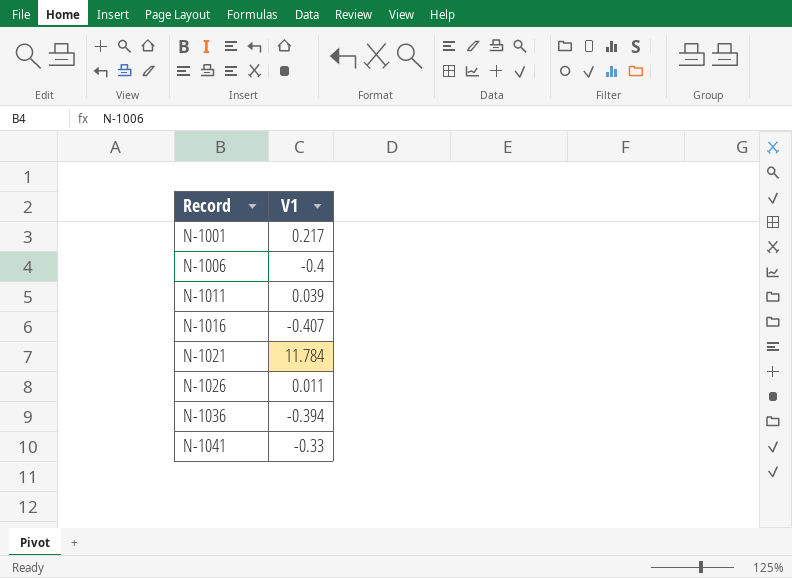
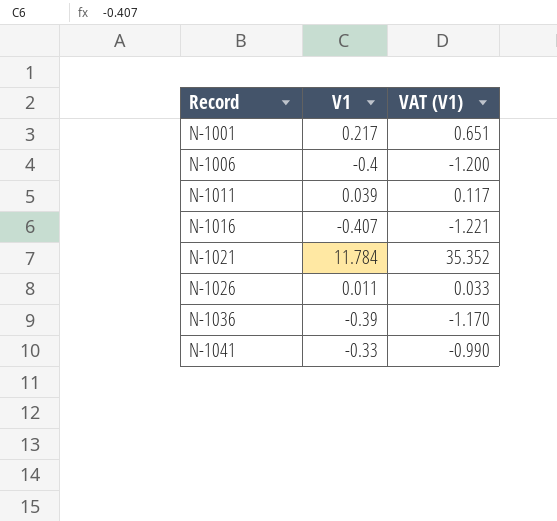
column VAT (V1) | formula: none -> [V1] * 3
N-1036 | V1: -0.394 -> -0.39

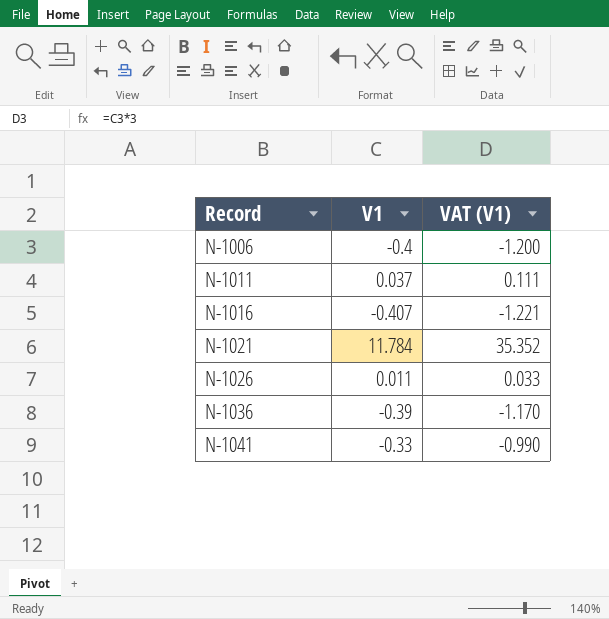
row N-1001: 0.217 | 0.651 -> none
N-1011 | V1: 0.039 -> 0.037
N-1011 | VAT (V1): 0.117 -> 0.111

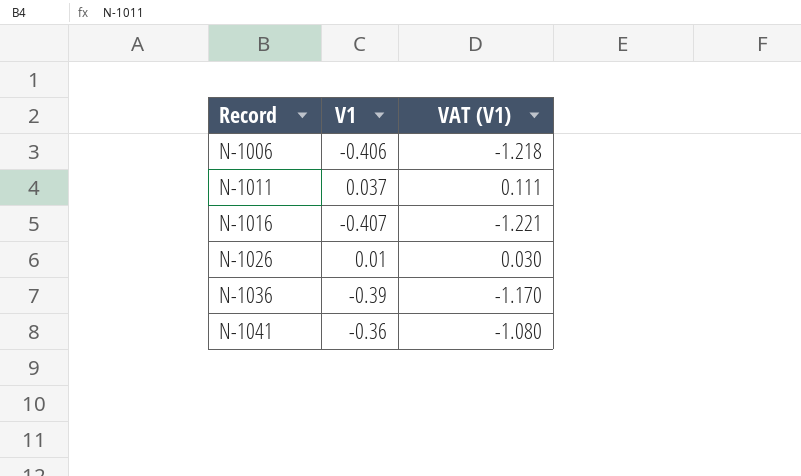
row N-1021: 11.784 | 35.352 -> none
N-1006 | V1: -0.4 -> -0.406
N-1006 | VAT (V1): -1.200 -> -1.218
N-1026 | V1: 0.011 -> 0.01
N-1026 | VAT (V1): 0.033 -> 0.030
N-1041 | V1: -0.33 -> -0.36
N-1041 | VAT (V1): -0.990 -> -1.080

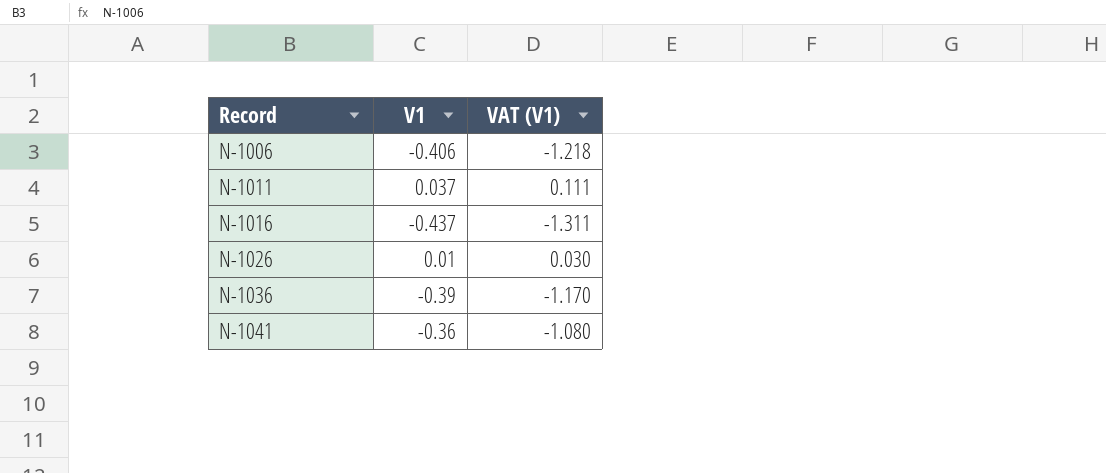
N-1016 | V1: -0.407 -> -0.437
N-1016 | VAT (V1): -1.221 -> -1.311

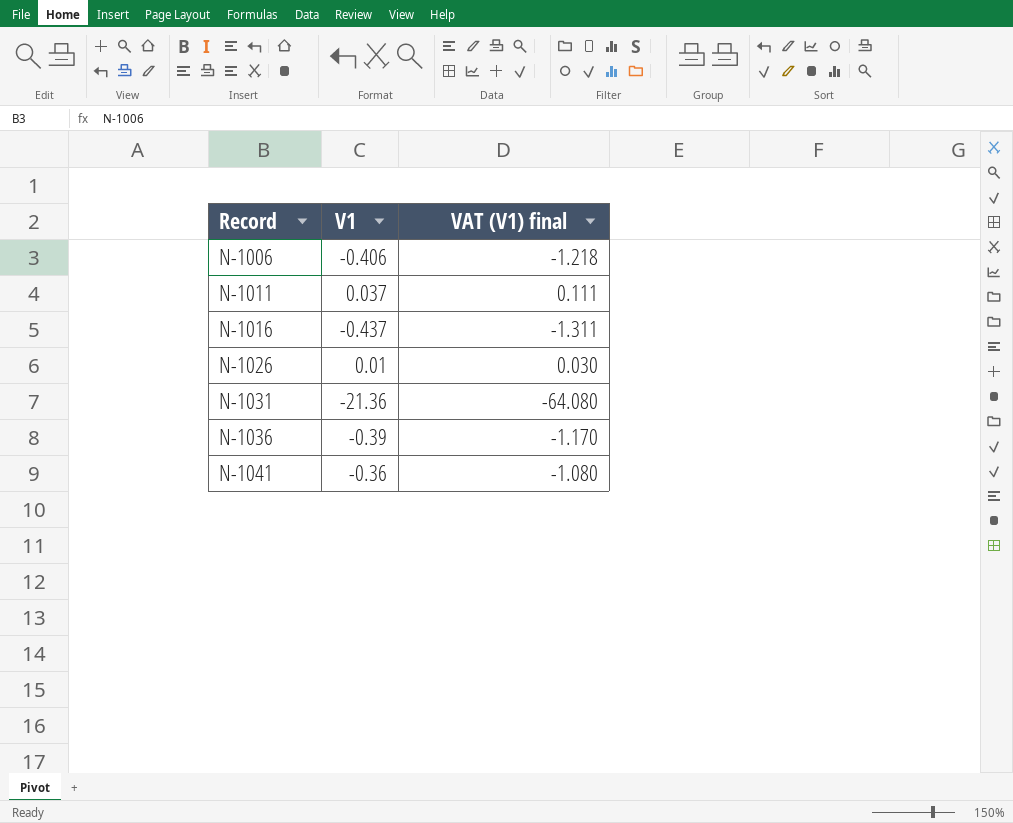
column name: VAT (V1) -> VAT (V1) final
row N-1031: none -> -21.36 | -64.080

